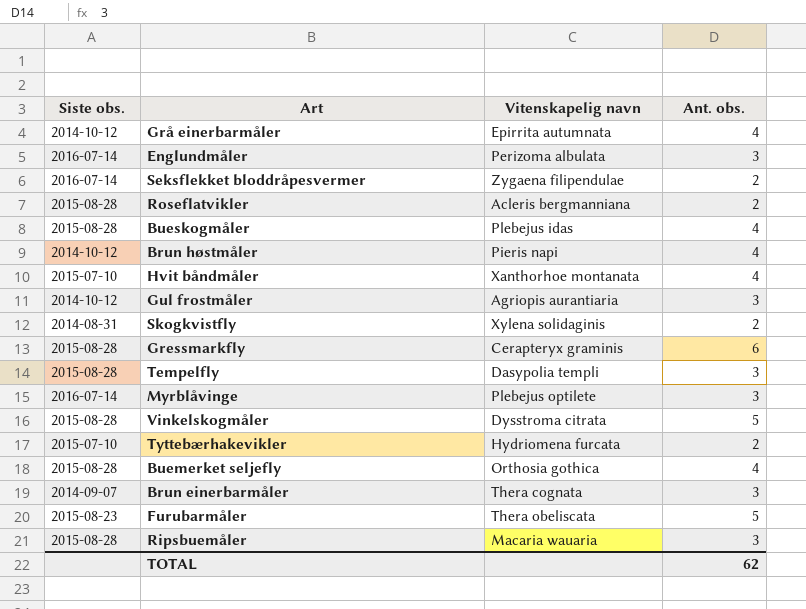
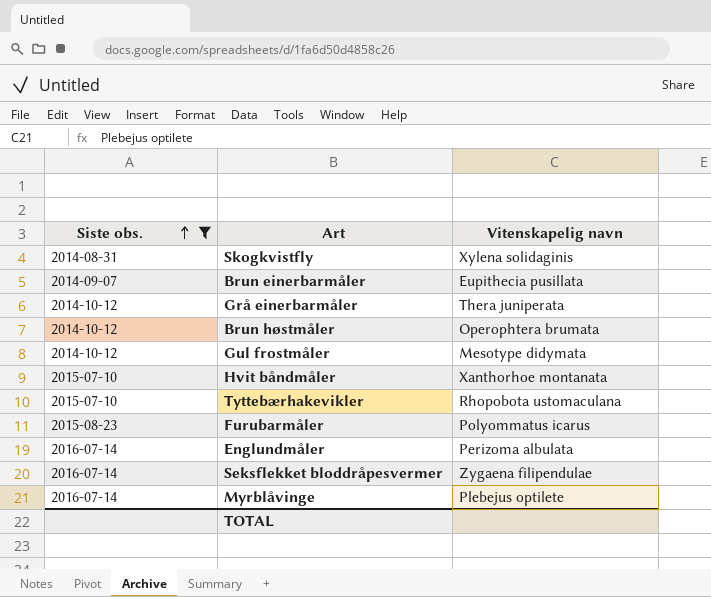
filter: none -> Siste obs. != 2015-08-28
row order: none -> Siste obs. ascending
column Ant. obs. | position: 4 -> none
Brun einerbarmåler | Vitenskapelig navn: Thera cognata -> Eupithecia pusillata
Grå einerbarmåler | Vitenskapelig navn: Epirrita autumnata -> Thera juniperata
Brun høstmåler | Vitenskapelig navn: Pieris napi -> Operophtera brumata
Gul frostmåler | Vitenskapelig navn: Agriopis aurantiaria -> Mesotype didymata
Tyttebærhakevikler | Vitenskapelig navn: Hydriomena furcata -> Rhopobota ustomaculana
Furubarmåler | Vitenskapelig navn: Thera obeliscata -> Polyommatus icarus

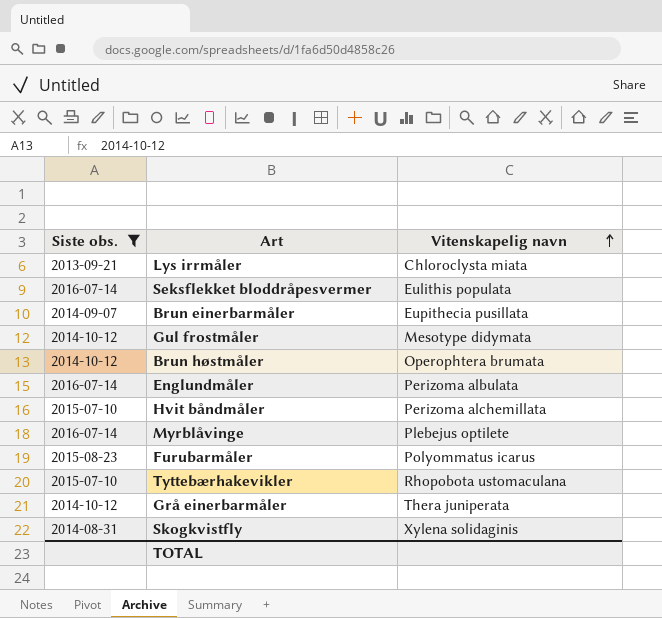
row order: Siste obs. ascending -> Vitenskapelig navn ascending
row Lys irrmåler: none -> 2013-09-21 | Chloroclysta miata
Seksflekket bloddråpesvermer | Vitenskapelig navn: Zygaena filipendulae -> Eulithis populata
Hvit båndmåler | Vitenskapelig navn: Xanthorhoe montanata -> Perizoma alchemillata

